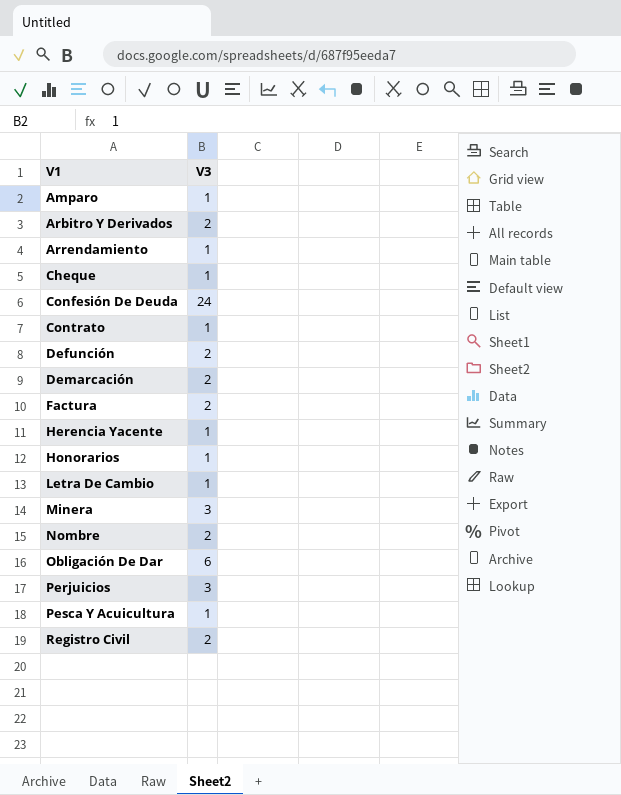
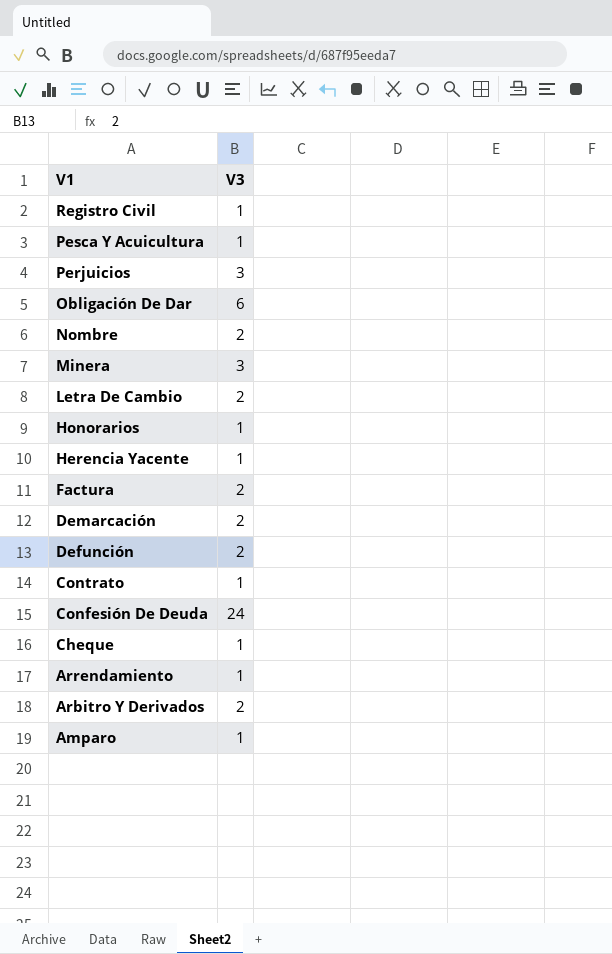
row order: V1 ascending -> V1 descending
Registro Civil | V3: 2 -> 1
Letra De Cambio | V3: 1 -> 2

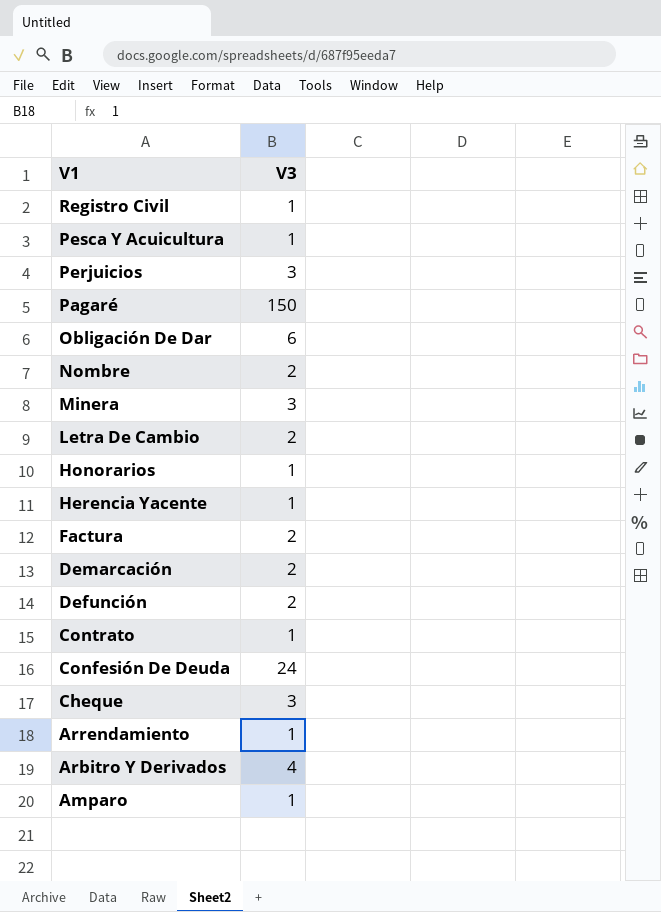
row Pagaré: none -> 150
Cheque | V3: 1 -> 3
Arbitro Y Derivados | V3: 2 -> 4

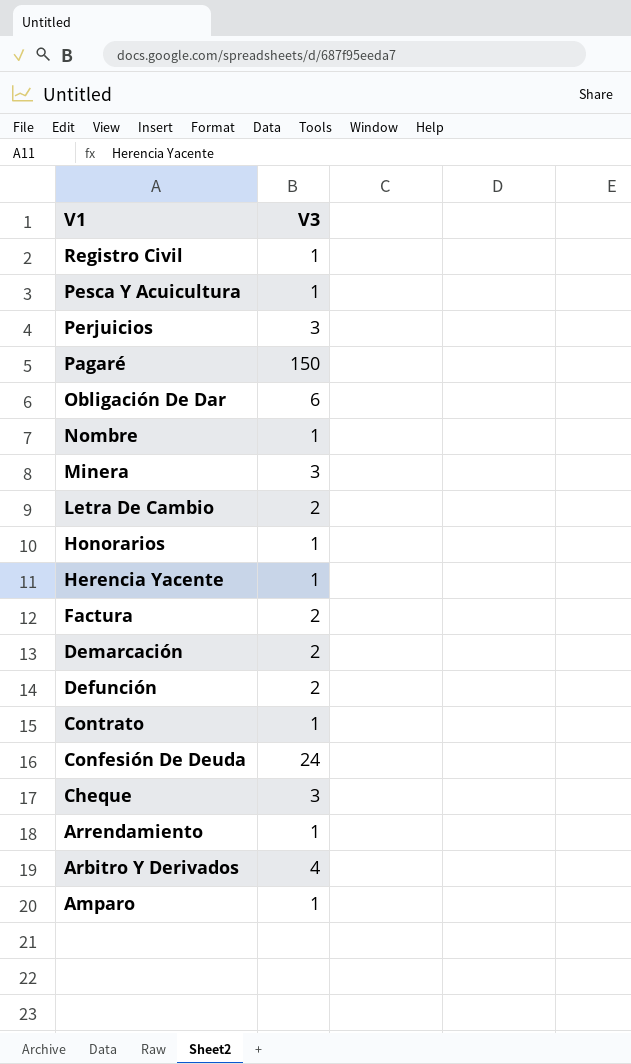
Nombre | V3: 2 -> 1

